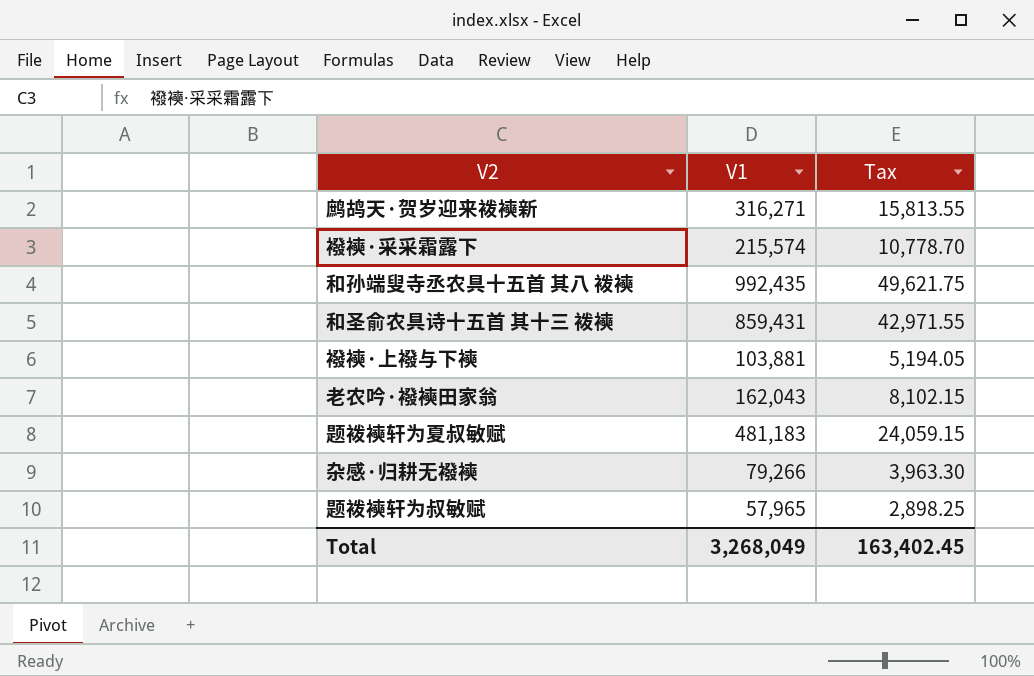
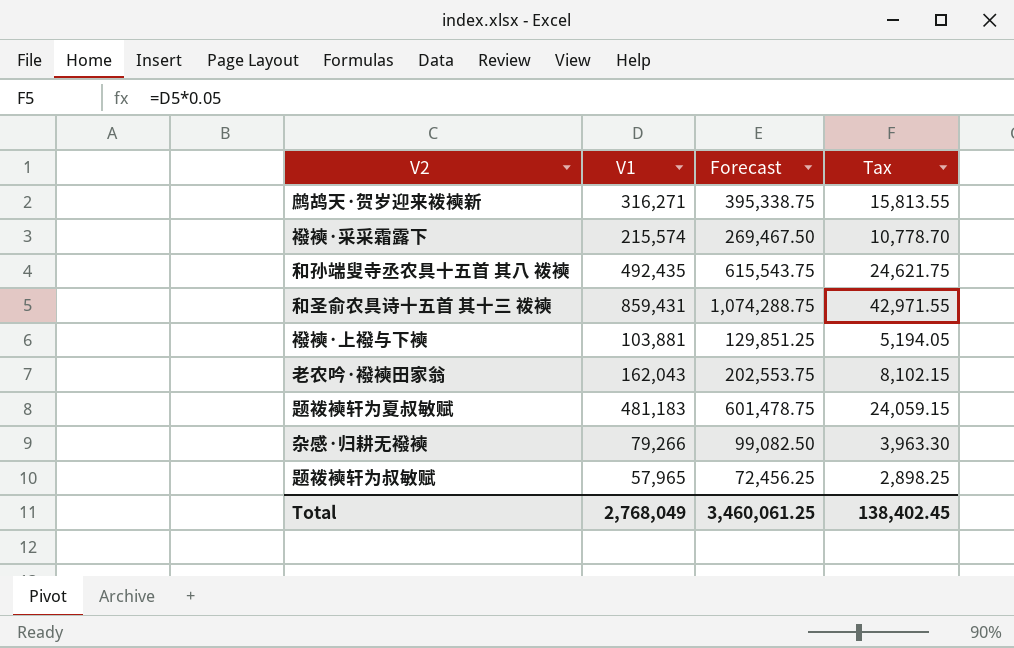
column Forecast | formula: none -> [V1] * 1.25
和孙端叟寺丞农具十五首 其八 袯襫 | V1: 992,435 -> 492,435
和孙端叟寺丞农具十五首 其八 袯襫 | Tax: 49,621.75 -> 24,621.75
Total | V1: 3,268,049 -> 2,768,049
Total | Tax: 163,402.45 -> 138,402.45

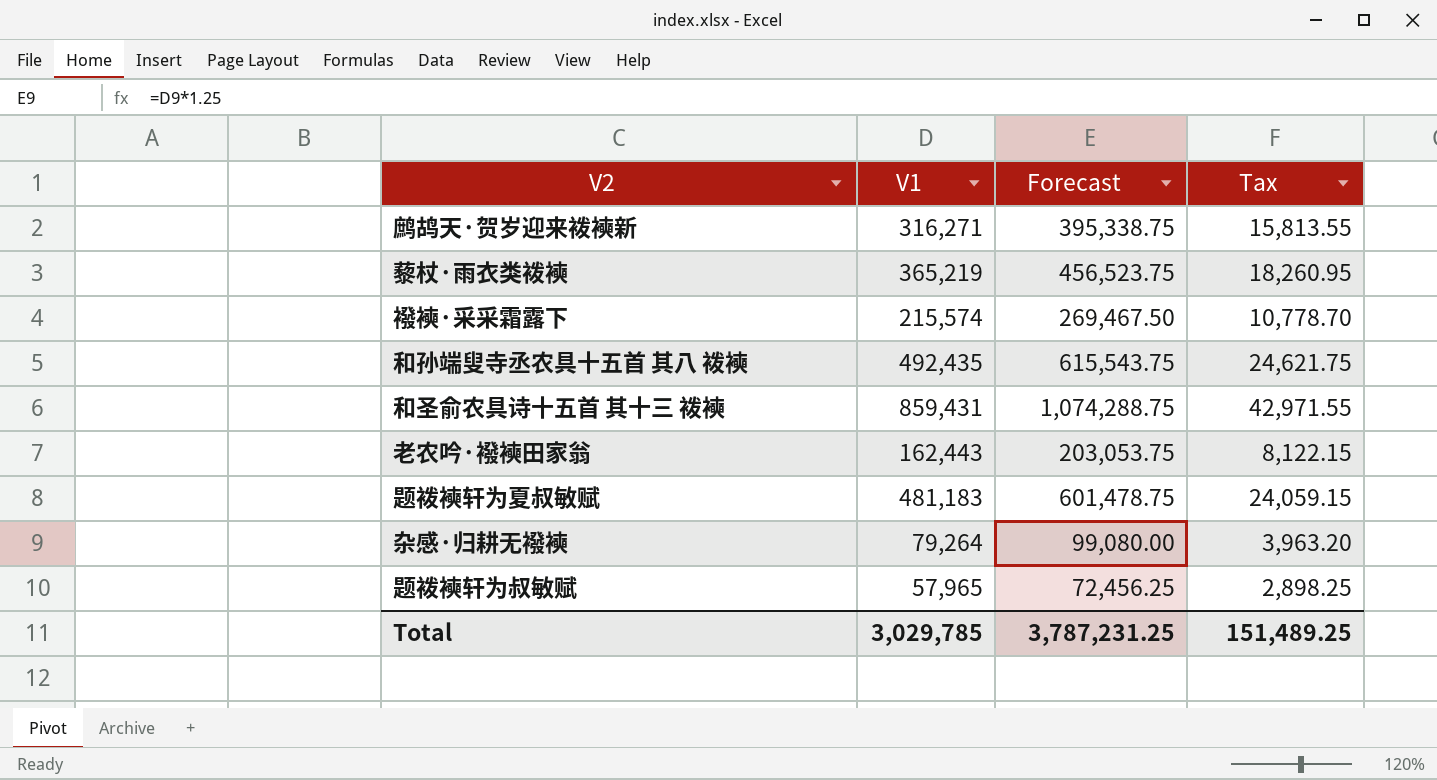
row 襏襫·上襏与下襫: 103,881 | 129,851.25 | 5,194.05 -> none
row 藜杖·雨衣类袯襫: none -> 365,219 | 456,523.75 | 18,260.95
老农吟·襏襫田家翁 | V1: 162,043 -> 162,443
老农吟·襏襫田家翁 | Forecast: 202,553.75 -> 203,053.75
老农吟·襏襫田家翁 | Tax: 8,102.15 -> 8,122.15
杂感·归耕无襏襫 | V1: 79,266 -> 79,264
杂感·归耕无襏襫 | Forecast: 99,082.50 -> 99,080.00
杂感·归耕无襏襫 | Tax: 3,963.30 -> 3,963.20
Total | V1: 2,768,049 -> 3,029,785
Total | Forecast: 3,460,061.25 -> 3,787,231.25
Total | Tax: 138,402.45 -> 151,489.25

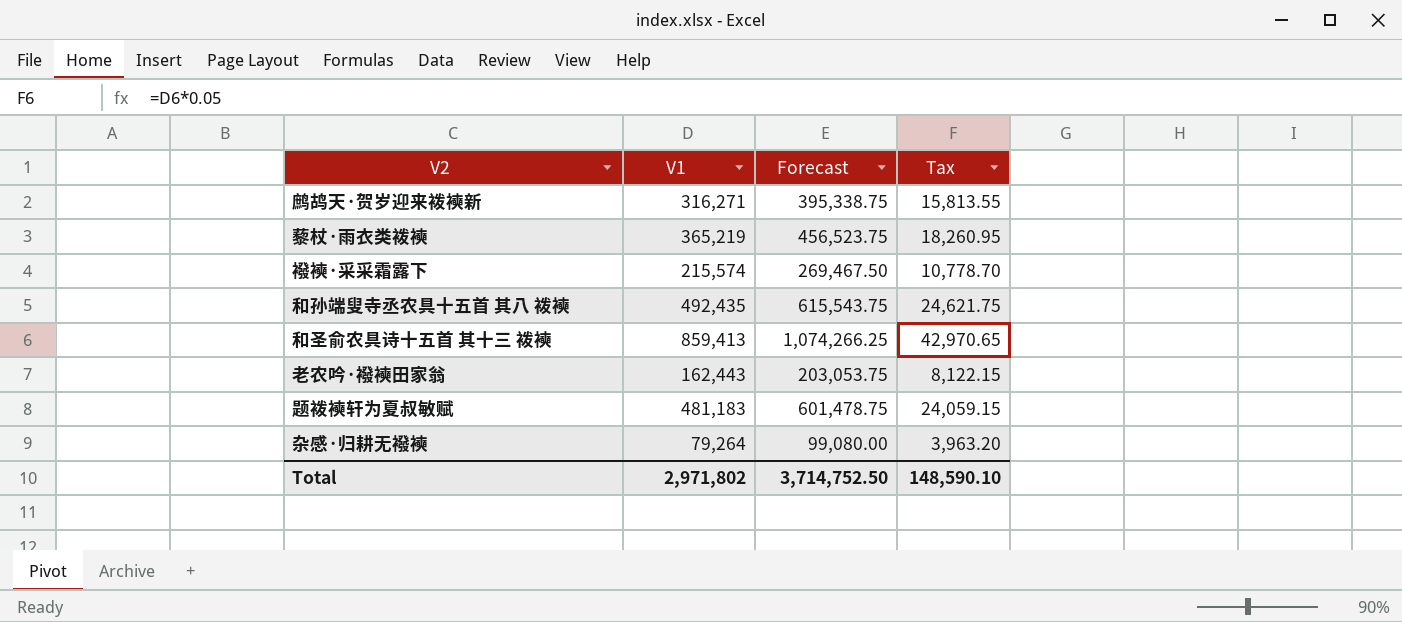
row 题袯襫轩为叔敏赋: 57,965 | 72,456.25 | 2,898.25 -> none
和圣俞农具诗十五首 其十三 袯襫 | V1: 859,431 -> 859,413
和圣俞农具诗十五首 其十三 袯襫 | Forecast: 1,074,288.75 -> 1,074,266.25
和圣俞农具诗十五首 其十三 袯襫 | Tax: 42,971.55 -> 42,970.65
Total | V1: 3,029,785 -> 2,971,802
Total | Forecast: 3,787,231.25 -> 3,714,752.50
Total | Tax: 151,489.25 -> 148,590.10

